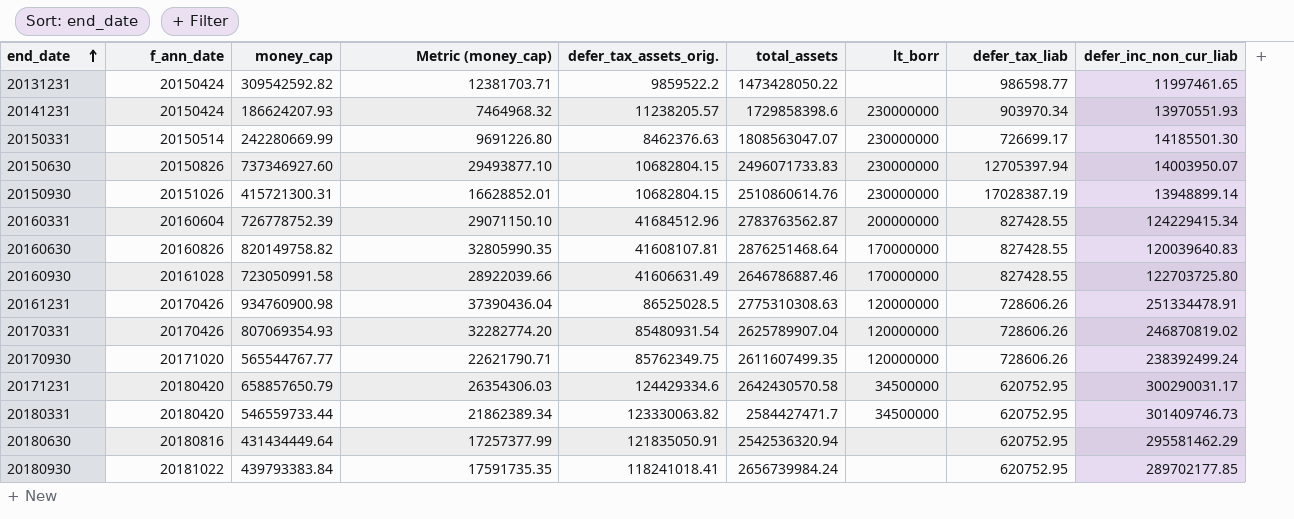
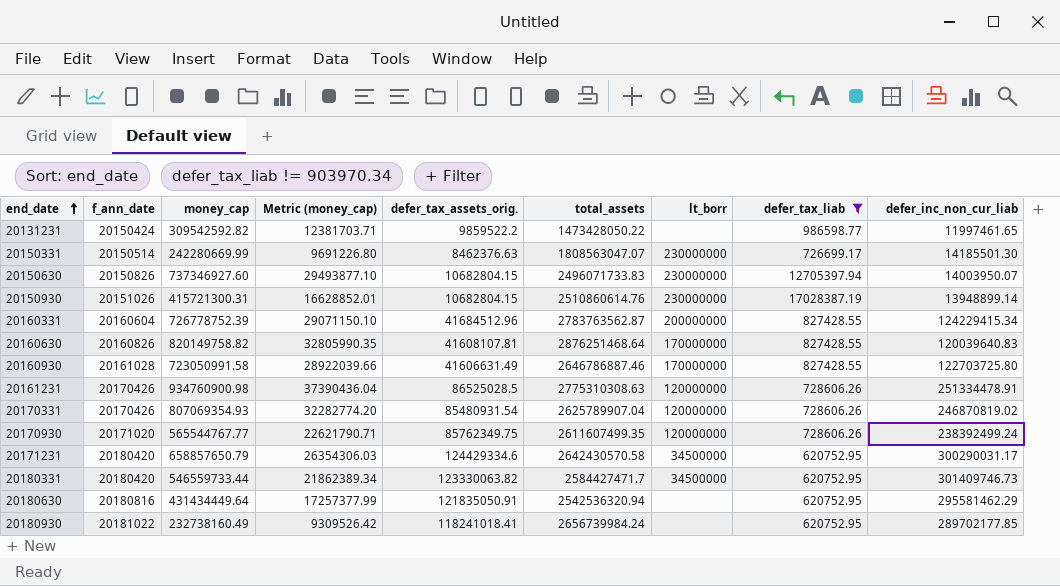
filter: none -> defer_tax_liab != 903970.34
20180930 | money_cap: 439793383.84 -> 232738160.49
20180930 | Metric (money_cap): 17591735.35 -> 9309526.42

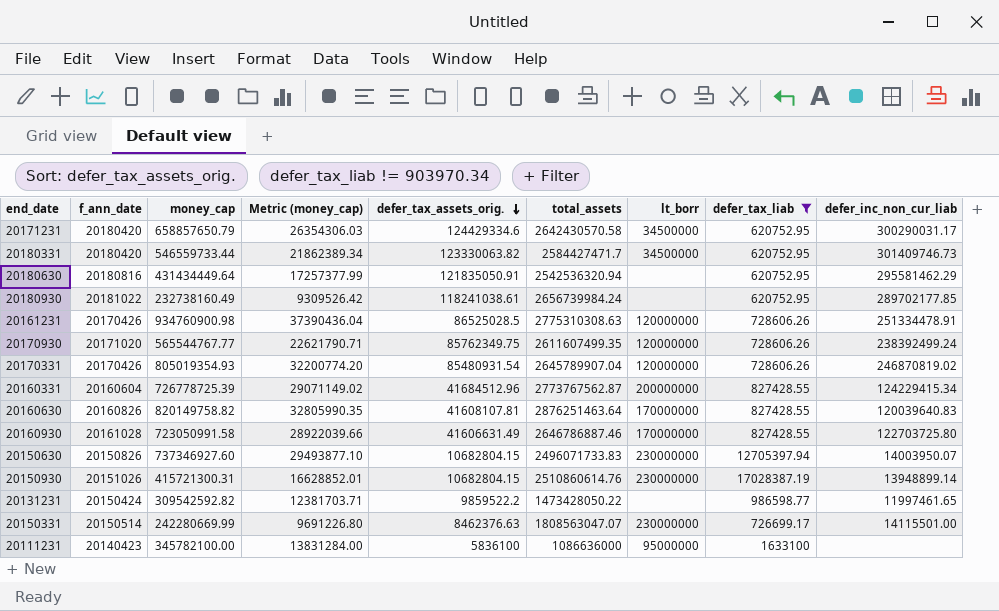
row order: end_date ascending -> defer_tax_assets_orig. descending
20180930 | defer_tax_assets_orig.: 118241018.41 -> 118241038.61
20170331 | money_cap: 807069354.93 -> 805019354.93
20170331 | Metric (money_cap): 32282774.20 -> 32200774.20
20170331 | total_assets: 2625789907.04 -> 2645789907.04
20160331 | money_cap: 726778752.39 -> 726778725.39
20160331 | Metric (money_cap): 29071150.10 -> 29071149.02
20160331 | total_assets: 2783763562.87 -> 2773767562.87
20160630 | total_assets: 2876251468.64 -> 2876251463.64
20150331 | defer_inc_non_cur_liab: 14185501.30 -> 14115501.00
row 20111231: none -> 20140423 | 345782100.00 | 13831284.00 | 5836100 | 1086636000 | 95000000 | 1633100 | none

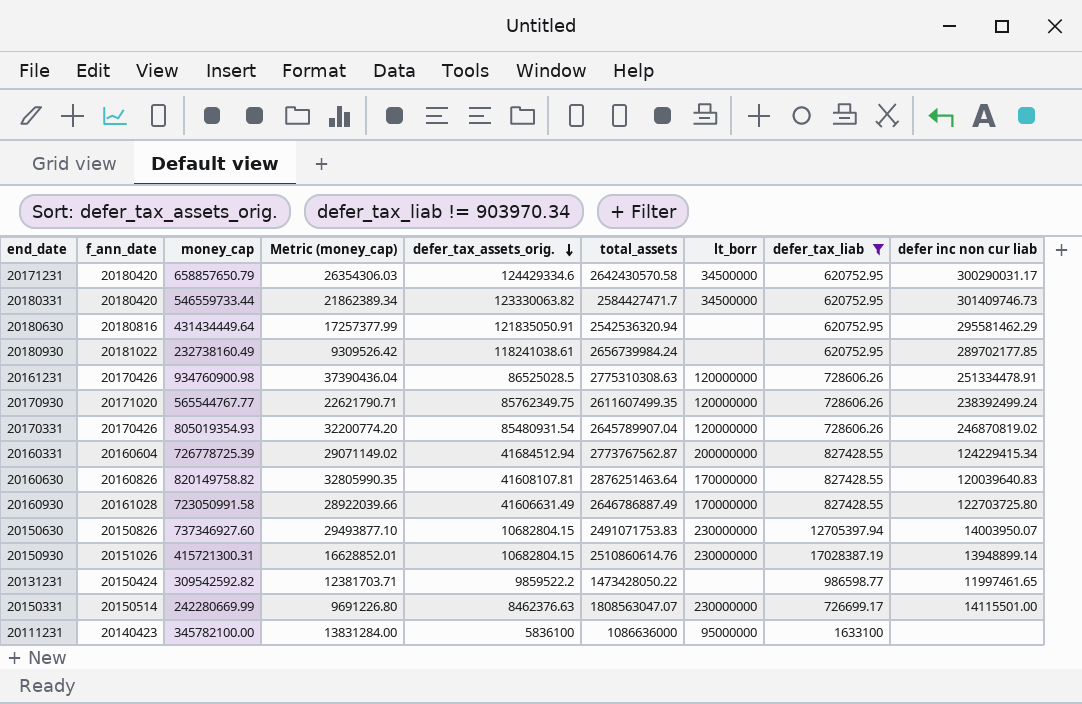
column name: defer_inc_non_cur_liab -> defer inc non cur liab
20160331 | defer_tax_assets_orig.: 41684512.96 -> 41684512.94
20160930 | total_assets: 2646786887.46 -> 2646786887.49
20150630 | total_assets: 2496071733.83 -> 2491071753.83

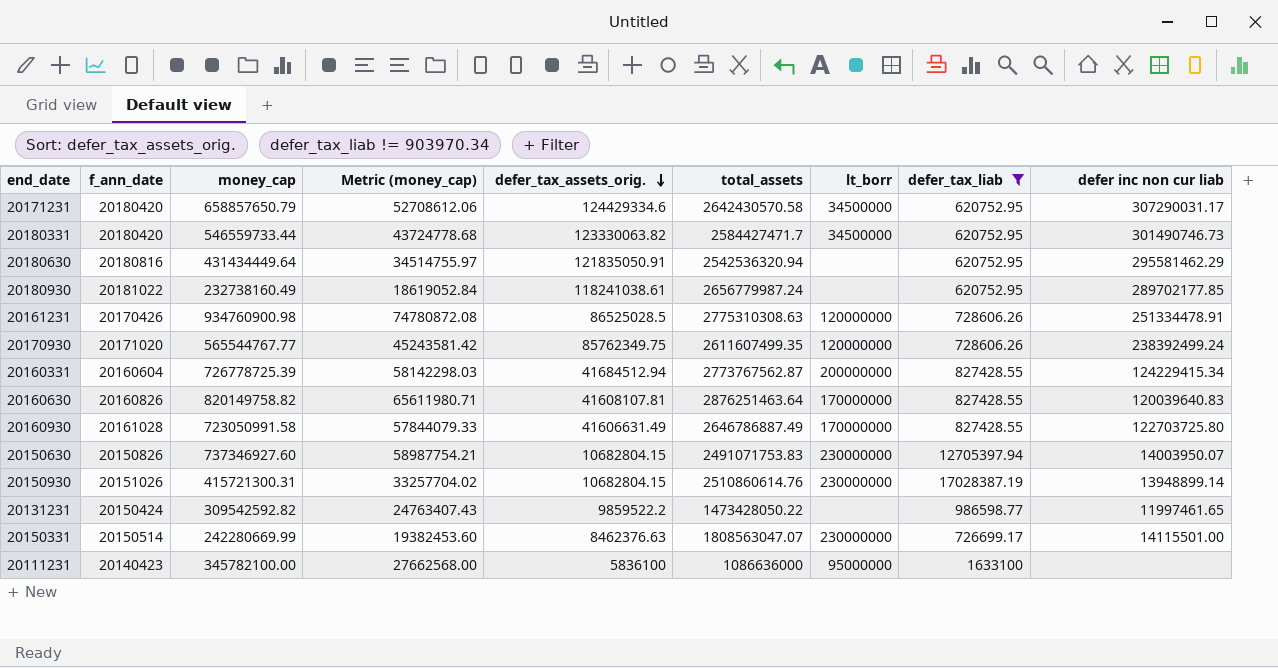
column Metric (money_cap) | formula: [money_cap] * 0.04 -> [money_cap] * 0.08
row 20170331: 20170426 | 805019354.93 | 32200774.20 | 85480931.54 | 2645789907.04 | 120000000 | 728606.26 | 246870819.02 -> none
20171231 | defer inc non cur liab: 300290031.17 -> 307290031.17
20180331 | defer inc non cur liab: 301409746.73 -> 301490746.73
20180930 | total_assets: 2656739984.24 -> 2656779987.24

